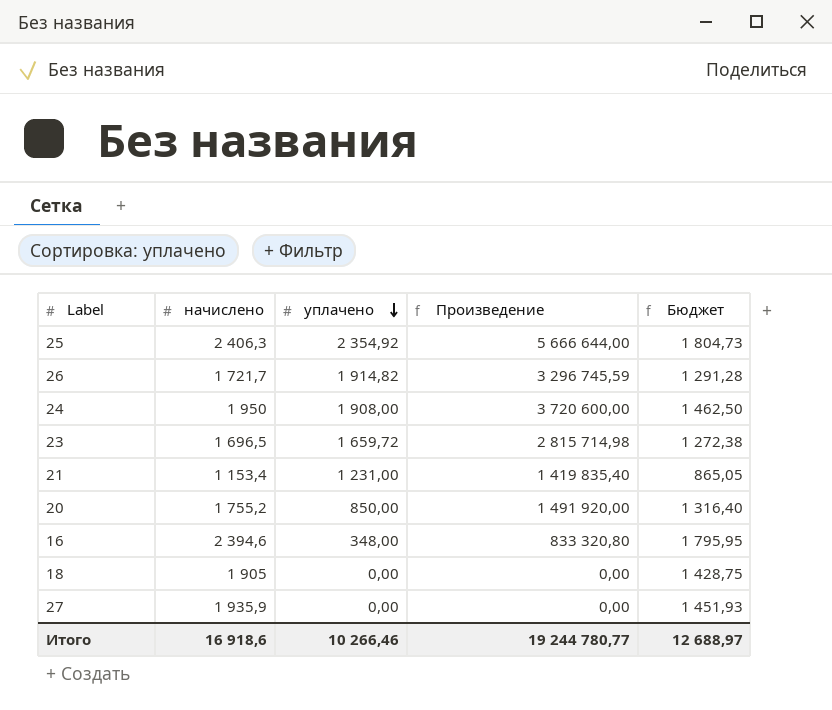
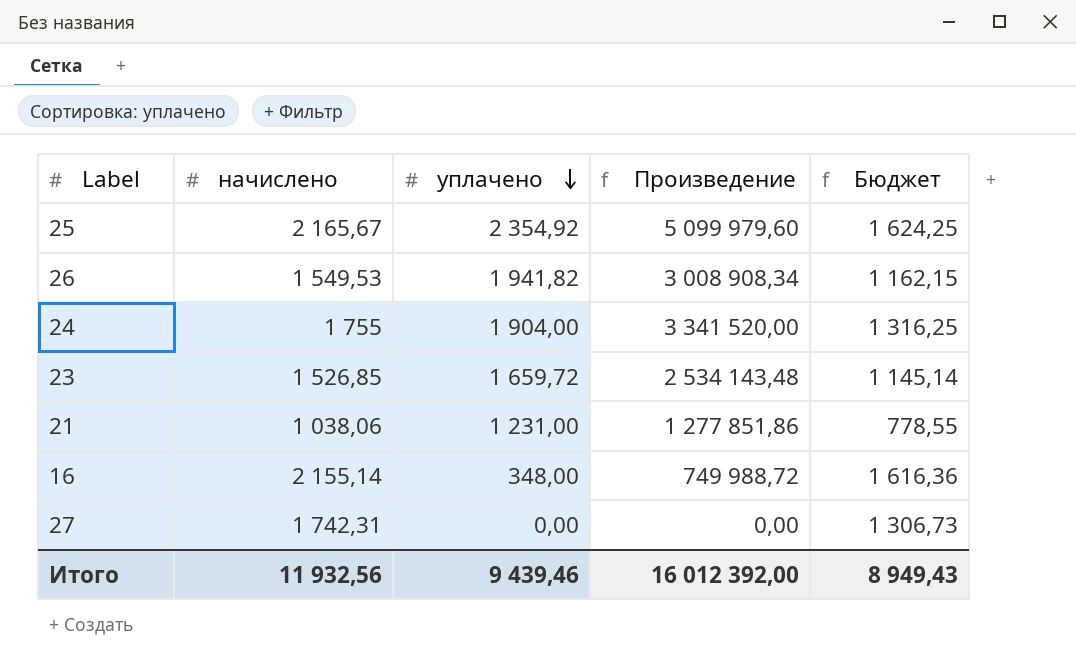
row 20: 1 755,2 | 850,00 | 1 491 920,00 | 1 316,40 -> none
row 18: 1 905 | 0,00 | 0,00 | 1 428,75 -> none
25 | начислено: 2 406,3 -> 2 165,67
25 | Произведение: 5 666 644,00 -> 5 099 979,60
25 | Бюджет: 1 804,73 -> 1 624,25
26 | начислено: 1 721,7 -> 1 549,53
26 | уплачено: 1 914,82 -> 1 941,82
26 | Произведение: 3 296 745,59 -> 3 008 908,34
26 | Бюджет: 1 291,28 -> 1 162,15
24 | начислено: 1 950 -> 1 755
24 | уплачено: 1 908,00 -> 1 904,00
24 | Произведение: 3 720 600,00 -> 3 341 520,00
24 | Бюджет: 1 462,50 -> 1 316,25
23 | начислено: 1 696,5 -> 1 526,85
23 | Произведение: 2 815 714,98 -> 2 534 143,48
23 | Бюджет: 1 272,38 -> 1 145,14
21 | начислено: 1 153,4 -> 1 038,06
21 | Произведение: 1 419 835,40 -> 1 277 851,86
21 | Бюджет: 865,05 -> 778,55
16 | начислено: 2 394,6 -> 2 155,14
16 | Произведение: 833 320,80 -> 749 988,72
16 | Бюджет: 1 795,95 -> 1 616,36
27 | начислено: 1 935,9 -> 1 742,31
27 | Бюджет: 1 451,93 -> 1 306,73
Итого | начислено: 16 918,6 -> 11 932,56
Итого | уплачено: 10 266,46 -> 9 439,46
Итого | Произведение: 19 244 780,77 -> 16 012 392,00
Итого | Бюджет: 12 688,97 -> 8 949,43

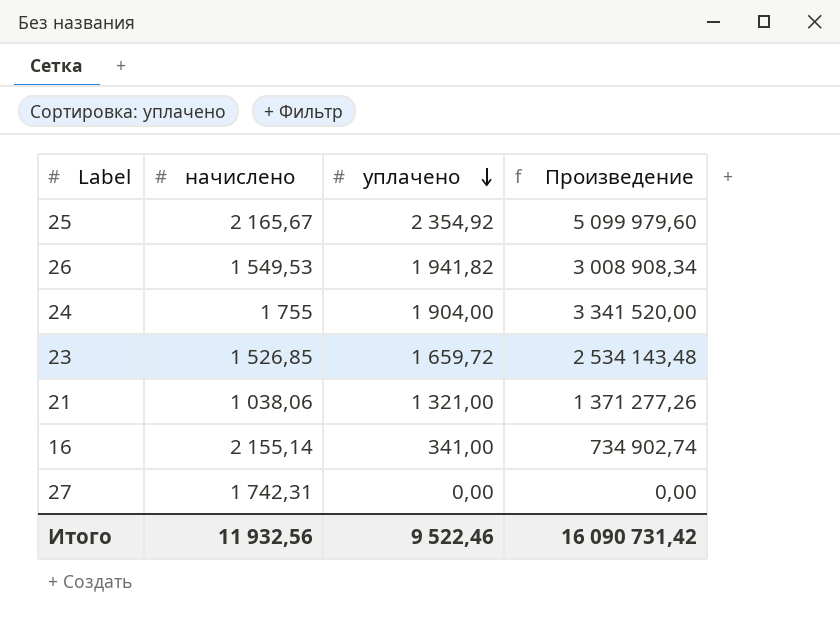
column Бюджет | formula: [начислено] * 0,75 -> none
21 | уплачено: 1 231,00 -> 1 321,00
21 | Произведение: 1 277 851,86 -> 1 371 277,26
16 | уплачено: 348,00 -> 341,00
16 | Произведение: 749 988,72 -> 734 902,74
Итого | уплачено: 9 439,46 -> 9 522,46
Итого | Произведение: 16 012 392,00 -> 16 090 731,42

